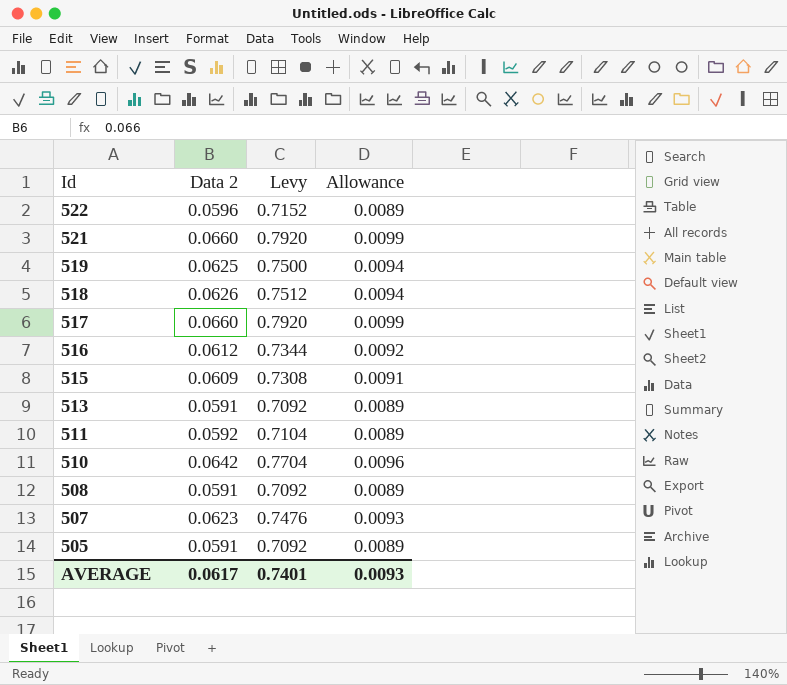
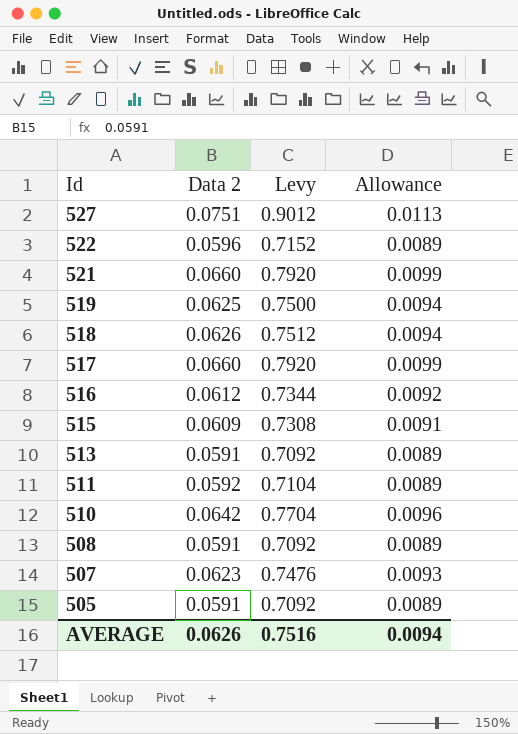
row 527: none -> 0.0751 | 0.9012 | 0.0113
AVERAGE | Data 2: 0.0617 -> 0.0626
AVERAGE | Levy: 0.7401 -> 0.7516
AVERAGE | Allowance: 0.0093 -> 0.0094

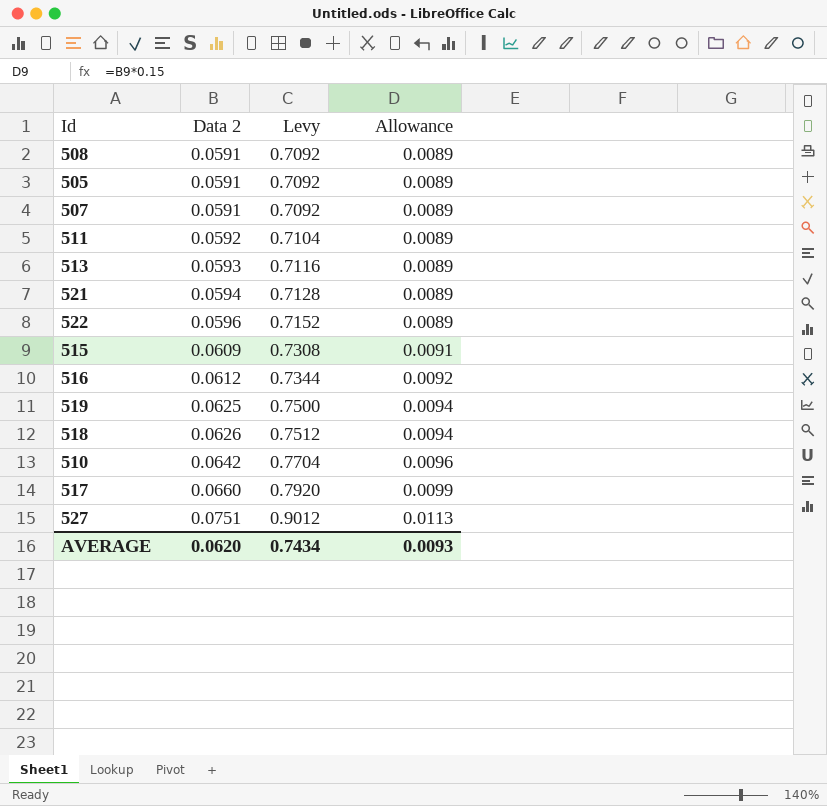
row order: Id descending -> Data 2 ascending
507 | Data 2: 0.0623 -> 0.0591
507 | Levy: 0.7476 -> 0.7092
507 | Allowance: 0.0093 -> 0.0089
513 | Data 2: 0.0591 -> 0.0593
513 | Levy: 0.7092 -> 0.7116
521 | Data 2: 0.0660 -> 0.0594
521 | Levy: 0.7920 -> 0.7128
521 | Allowance: 0.0099 -> 0.0089
AVERAGE | Data 2: 0.0626 -> 0.0620
AVERAGE | Levy: 0.7516 -> 0.7434
AVERAGE | Allowance: 0.0094 -> 0.0093

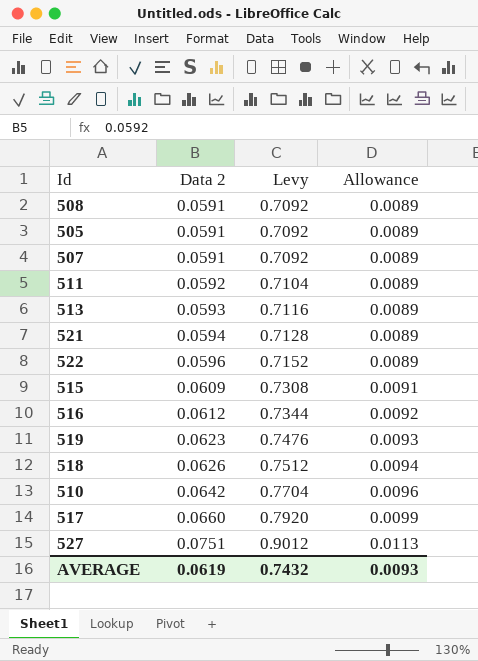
519 | Data 2: 0.0625 -> 0.0623
519 | Levy: 0.7500 -> 0.7476
519 | Allowance: 0.0094 -> 0.0093
AVERAGE | Data 2: 0.0620 -> 0.0619
AVERAGE | Levy: 0.7434 -> 0.7432

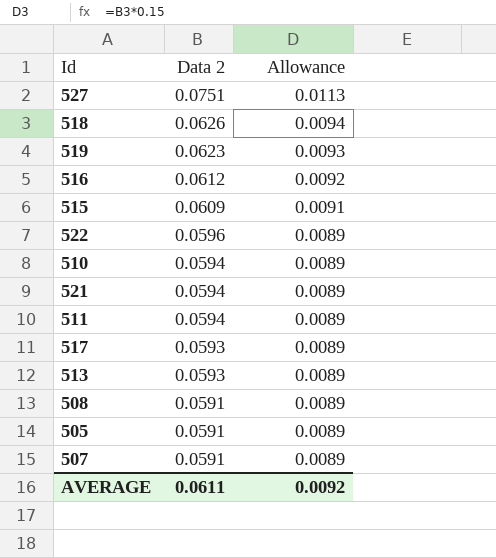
row order: Data 2 ascending -> Data 2 descending
column Levy | formula: [Data 2] * 12 -> none
510 | Data 2: 0.0642 -> 0.0594
510 | Allowance: 0.0096 -> 0.0089
511 | Data 2: 0.0592 -> 0.0594
517 | Data 2: 0.0660 -> 0.0593
517 | Allowance: 0.0099 -> 0.0089
AVERAGE | Data 2: 0.0619 -> 0.0611
AVERAGE | Allowance: 0.0093 -> 0.0092

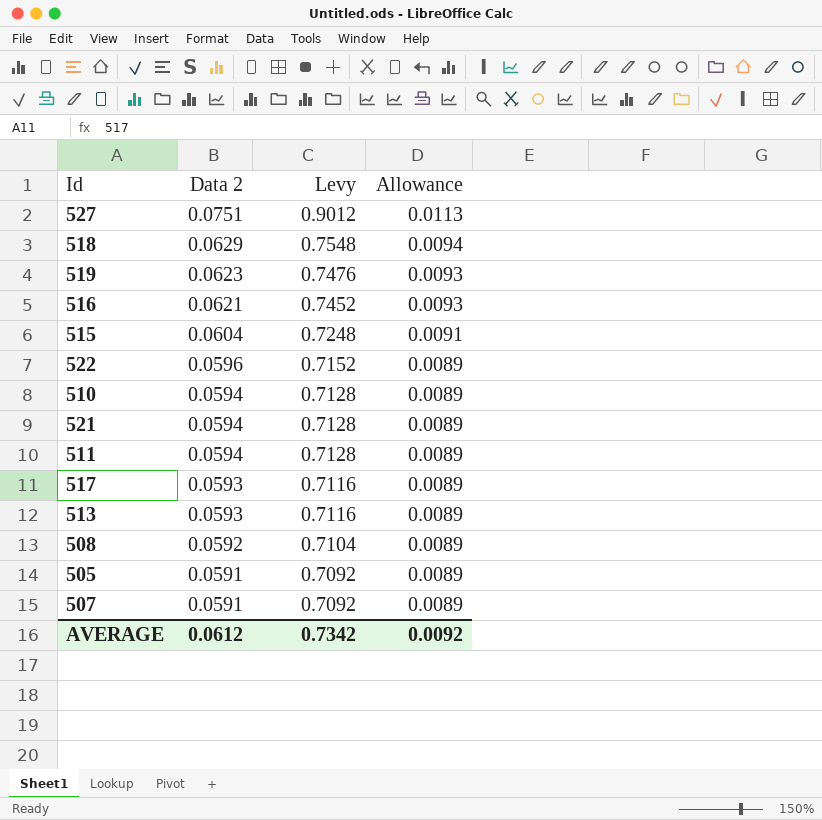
column Levy | formula: none -> [Data 2] * 12
518 | Data 2: 0.0626 -> 0.0629
516 | Data 2: 0.0612 -> 0.0621
516 | Allowance: 0.0092 -> 0.0093
515 | Data 2: 0.0609 -> 0.0604
508 | Data 2: 0.0591 -> 0.0592
AVERAGE | Data 2: 0.0611 -> 0.0612

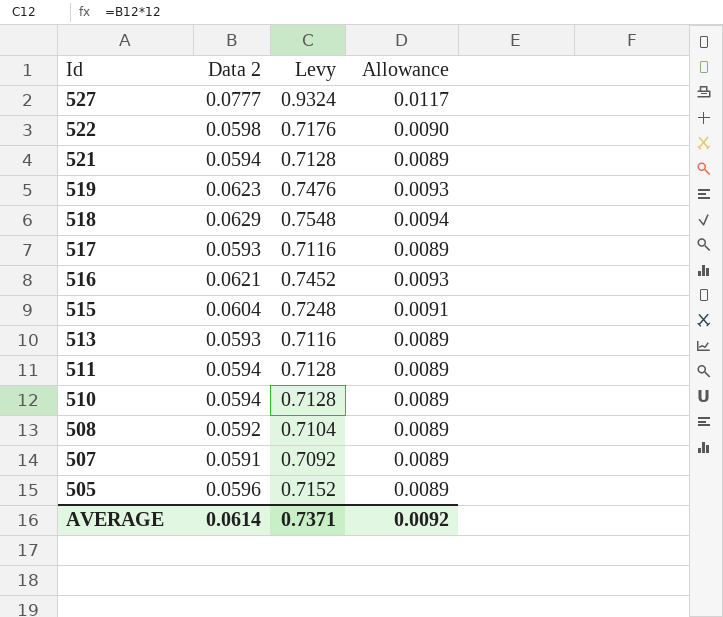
row order: Data 2 descending -> Id descending
527 | Data 2: 0.0751 -> 0.0777
527 | Levy: 0.9012 -> 0.9324
527 | Allowance: 0.0113 -> 0.0117
522 | Data 2: 0.0596 -> 0.0598
522 | Levy: 0.7152 -> 0.7176
522 | Allowance: 0.0089 -> 0.0090
505 | Data 2: 0.0591 -> 0.0596
505 | Levy: 0.7092 -> 0.7152
AVERAGE | Data 2: 0.0612 -> 0.0614
AVERAGE | Levy: 0.7342 -> 0.7371

